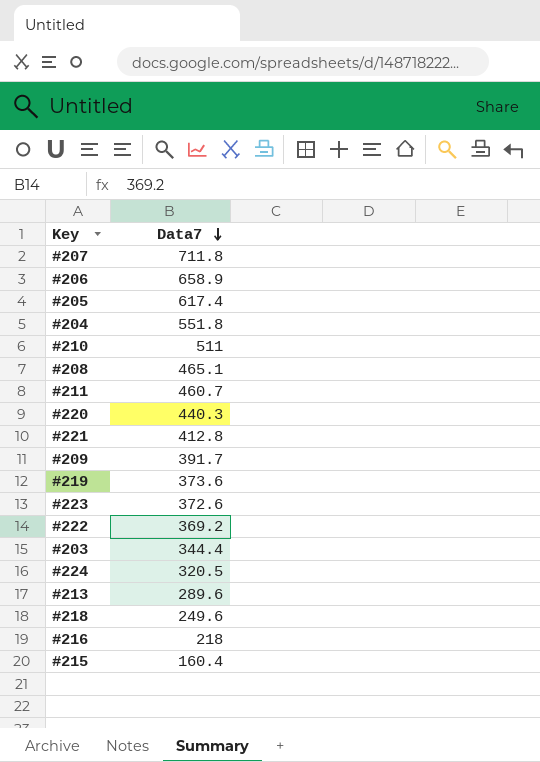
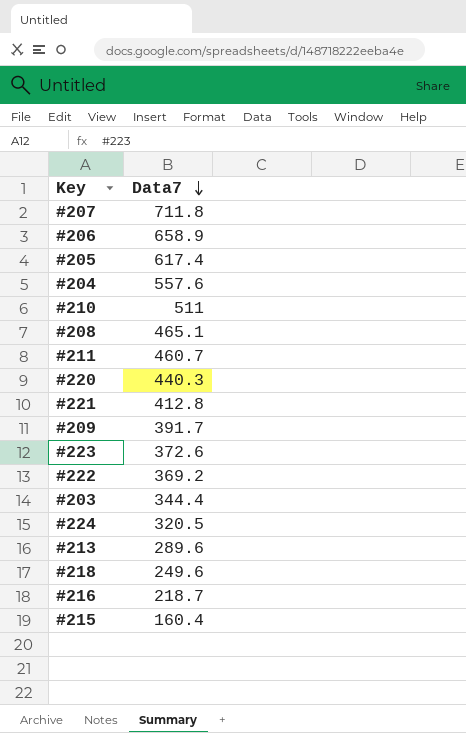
row #219: 373.6 -> none
#204 | Data7: 551.8 -> 557.6
#216 | Data7: 218 -> 218.7

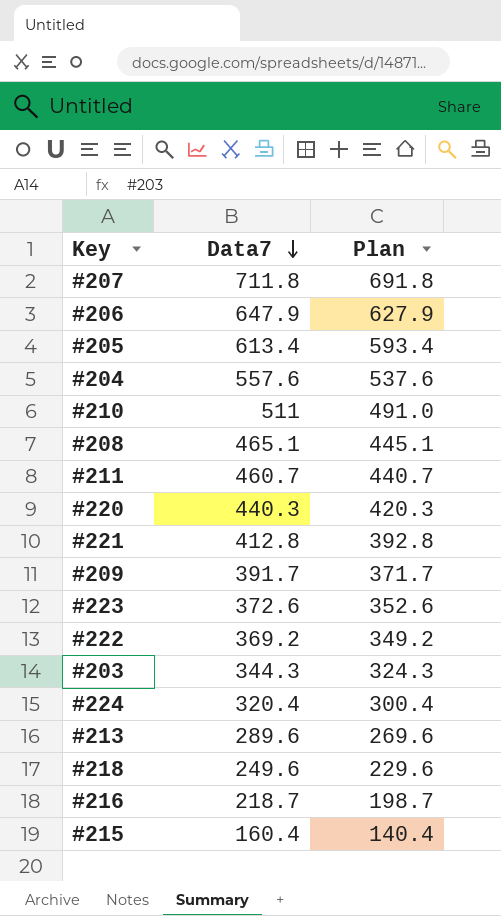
column Plan | formula: none -> [Data7] - 20
#206 | Data7: 658.9 -> 647.9
#205 | Data7: 617.4 -> 613.4
#203 | Data7: 344.4 -> 344.3
#224 | Data7: 320.5 -> 320.4

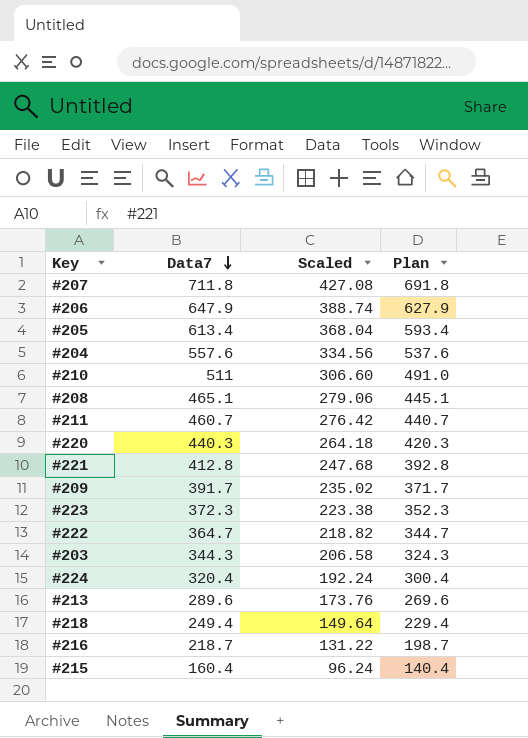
column Scaled | formula: none -> [Data7] * 0.6
#223 | Data7: 372.6 -> 372.3
#223 | Plan: 352.6 -> 352.3
#222 | Data7: 369.2 -> 364.7
#222 | Plan: 349.2 -> 344.7
#218 | Data7: 249.6 -> 249.4
#218 | Plan: 229.6 -> 229.4

